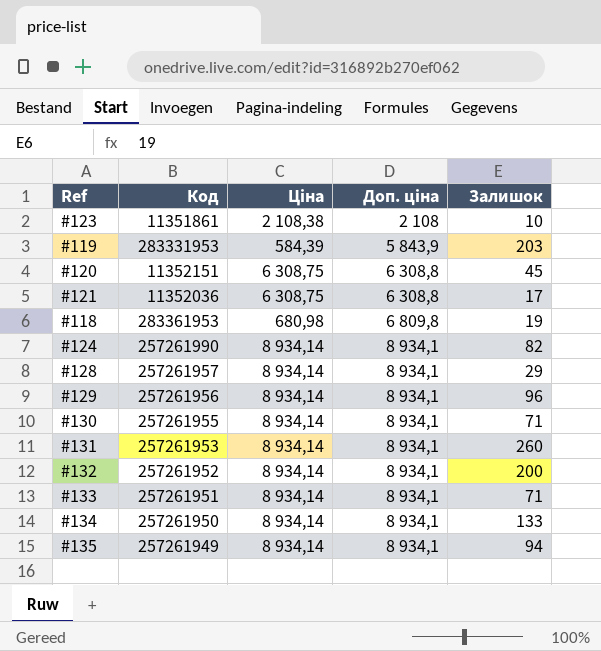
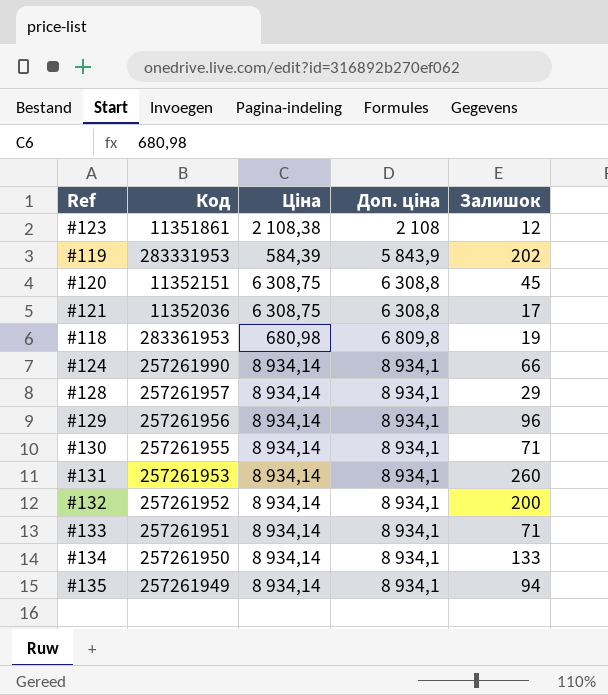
#123 | Залишок: 10 -> 12
#119 | Залишок: 203 -> 202
#124 | Залишок: 82 -> 66

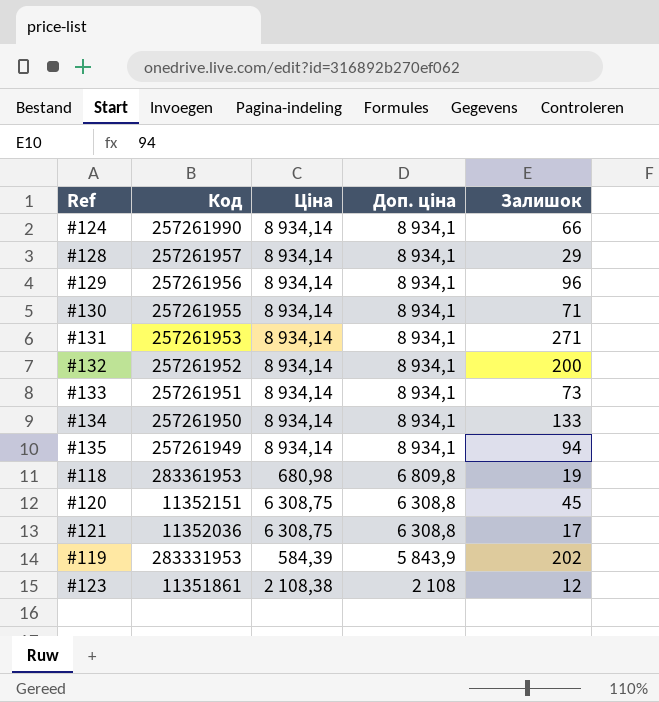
row order: Доп. ціна ascending -> Доп. ціна descending
#131 | Залишок: 260 -> 271
#133 | Залишок: 71 -> 73

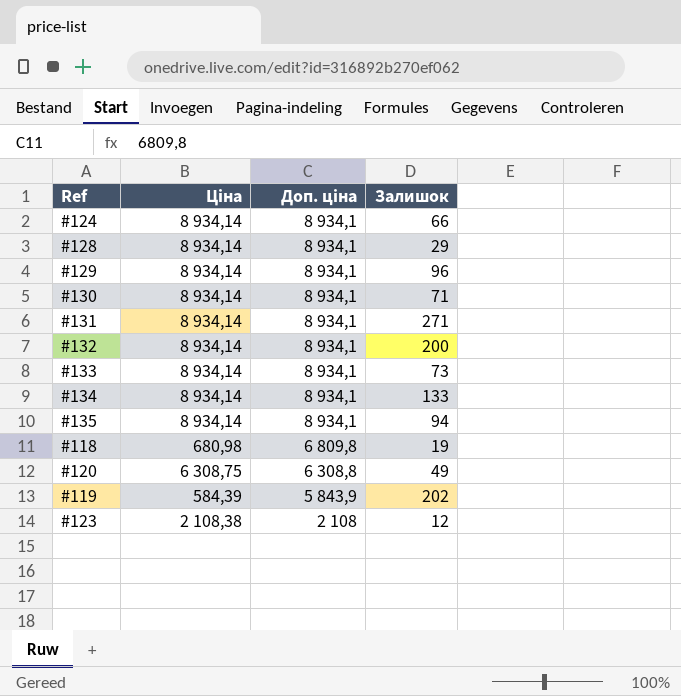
column Код | position: 2 -> none
row #121: 11352036 | 6 308,75 | 6 308,8 | 17 -> none
#120 | Залишок: 45 -> 49

